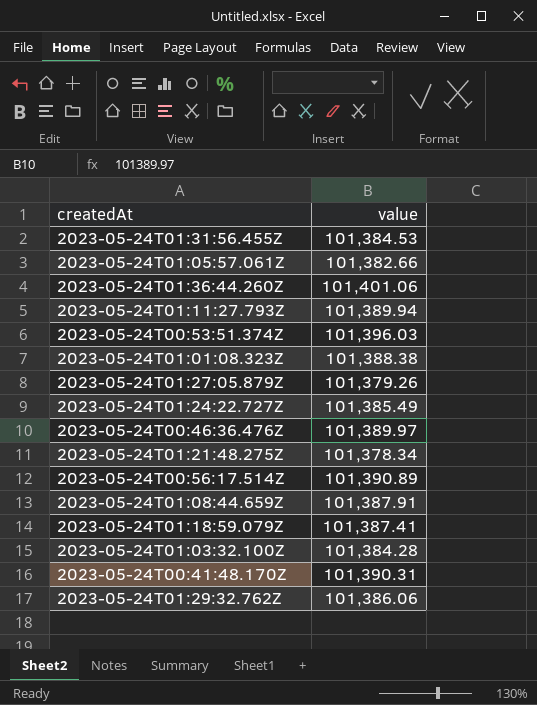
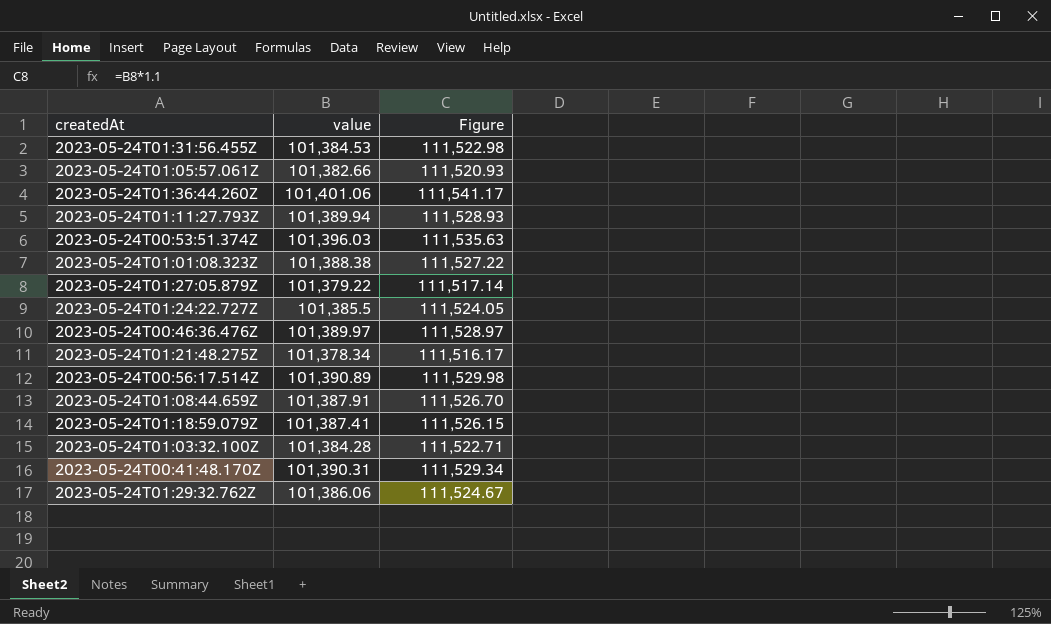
column Figure | formula: none -> [value] * 1.1
2023-05-24T01:27:05.879Z | value: 101,379.26 -> 101,379.22
2023-05-24T01:24:22.727Z | value: 101,385.49 -> 101,385.5

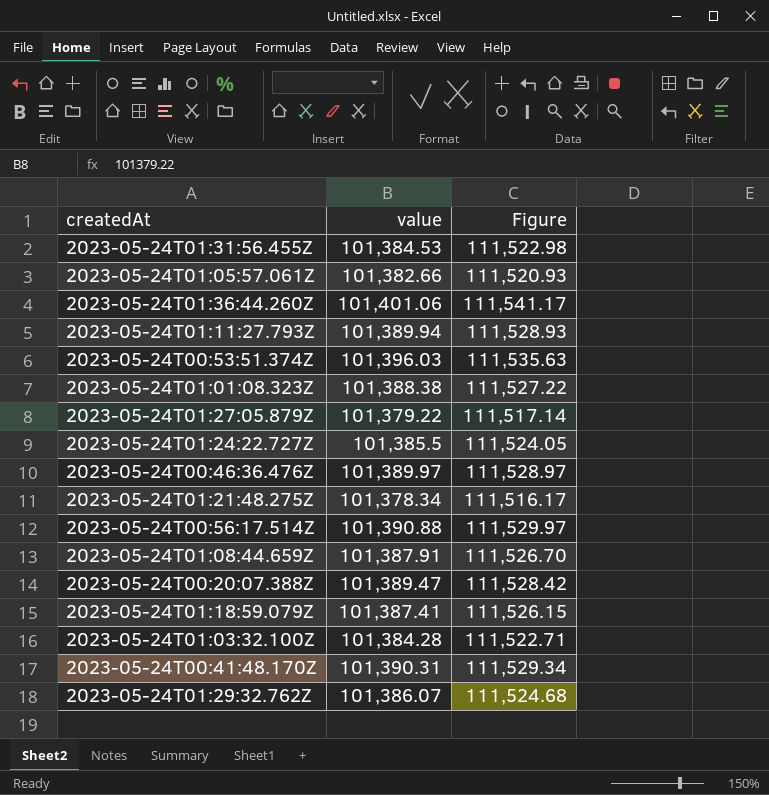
2023-05-24T00:56:17.514Z | value: 101,390.89 -> 101,390.88
2023-05-24T00:56:17.514Z | Figure: 111,529.98 -> 111,529.97
row 2023-05-24T00:20:07.388Z: none -> 101,389.47 | 111,528.42
2023-05-24T01:29:32.762Z | value: 101,386.06 -> 101,386.07
2023-05-24T01:29:32.762Z | Figure: 111,524.67 -> 111,524.68

